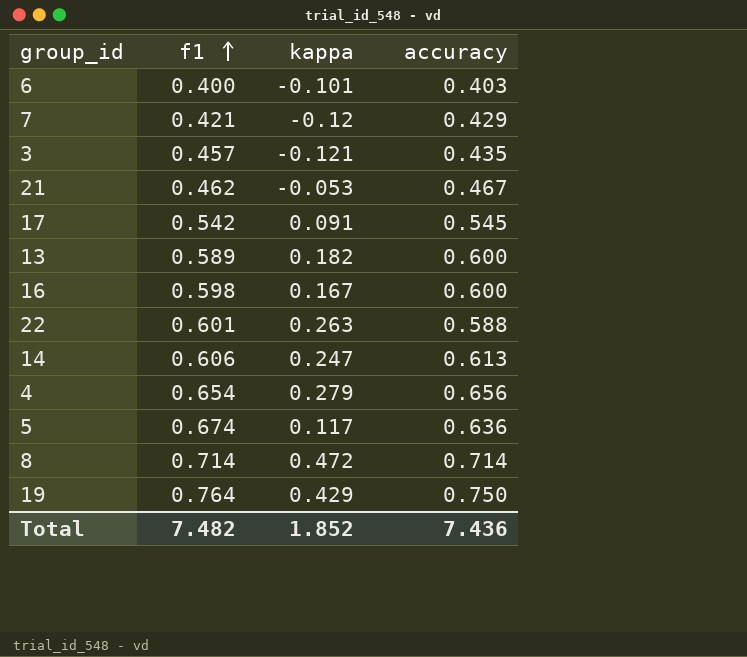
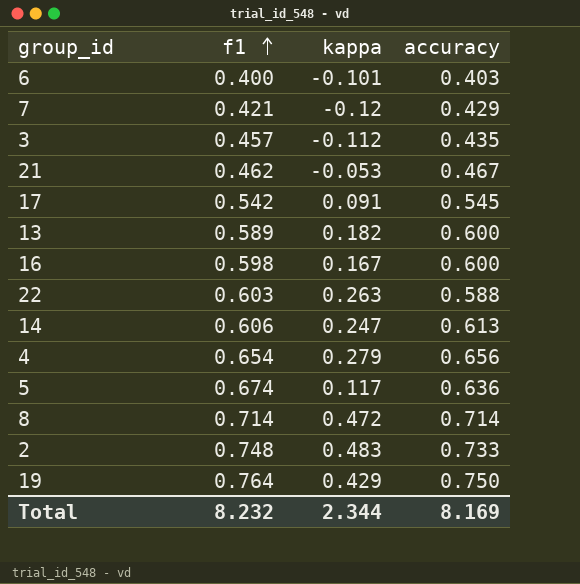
3 | kappa: -0.121 -> -0.112
22 | f1: 0.601 -> 0.603
row 2: none -> 0.748 | 0.483 | 0.733
Total | f1: 7.482 -> 8.232
Total | kappa: 1.852 -> 2.344
Total | accuracy: 7.436 -> 8.169

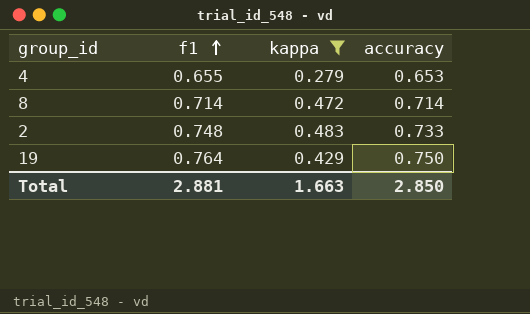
filter: none -> kappa >= 0.279
4 | f1: 0.654 -> 0.655
4 | accuracy: 0.656 -> 0.653
Total | f1: 8.232 -> 2.881
Total | kappa: 2.344 -> 1.663
Total | accuracy: 8.169 -> 2.850

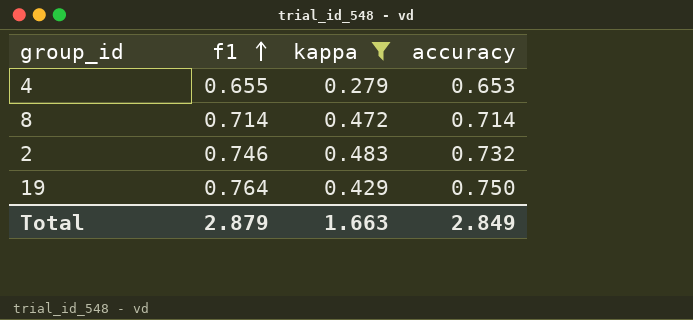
2 | f1: 0.748 -> 0.746
2 | accuracy: 0.733 -> 0.732
Total | f1: 2.881 -> 2.879
Total | accuracy: 2.850 -> 2.849

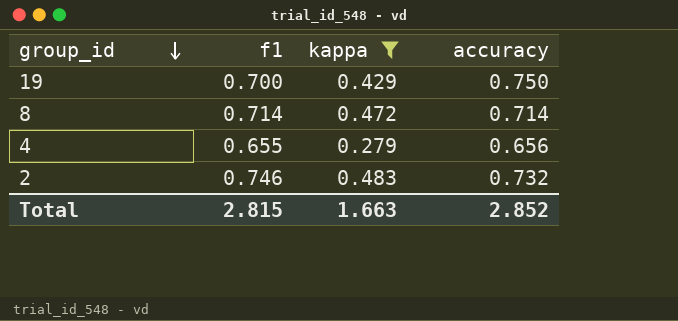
row order: f1 ascending -> group_id descending
19 | f1: 0.764 -> 0.700
4 | accuracy: 0.653 -> 0.656
Total | f1: 2.879 -> 2.815
Total | accuracy: 2.849 -> 2.852

